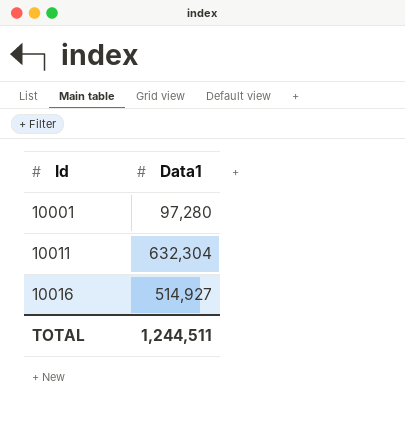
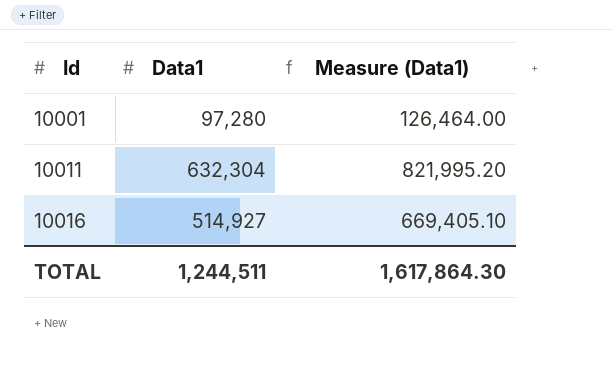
column Measure (Data1) | formula: none -> [Data1] * 1.3

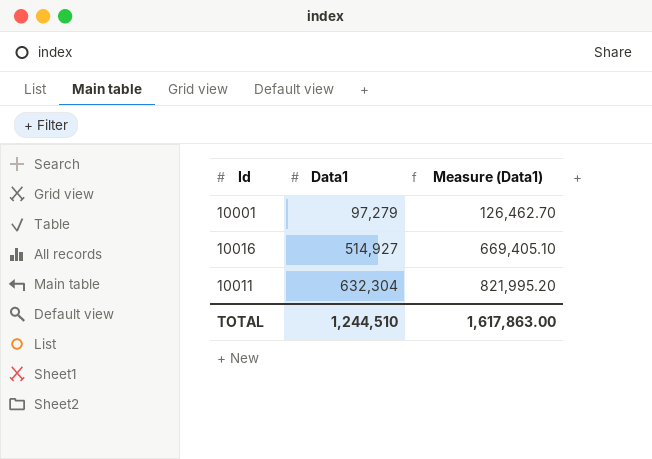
row order: Id ascending -> Data1 ascending
10001 | Data1: 97,280 -> 97,279
10001 | Measure (Data1): 126,464.00 -> 126,462.70
TOTAL | Data1: 1,244,511 -> 1,244,510
TOTAL | Measure (Data1): 1,617,864.30 -> 1,617,863.00

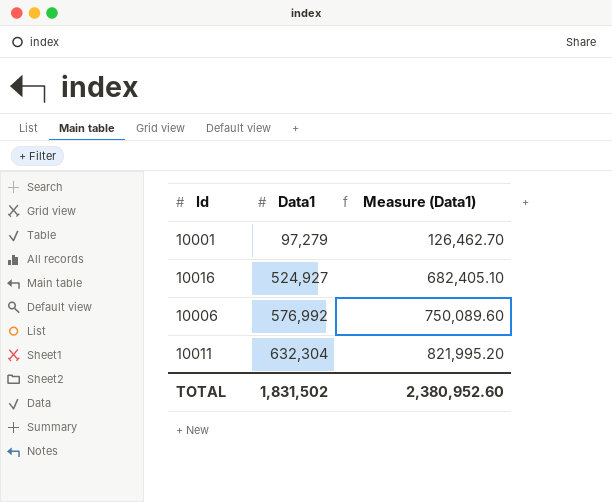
10016 | Data1: 514,927 -> 524,927
10016 | Measure (Data1): 669,405.10 -> 682,405.10
row 10006: none -> 576,992 | 750,089.60
TOTAL | Data1: 1,244,510 -> 1,831,502
TOTAL | Measure (Data1): 1,617,863.00 -> 2,380,952.60

